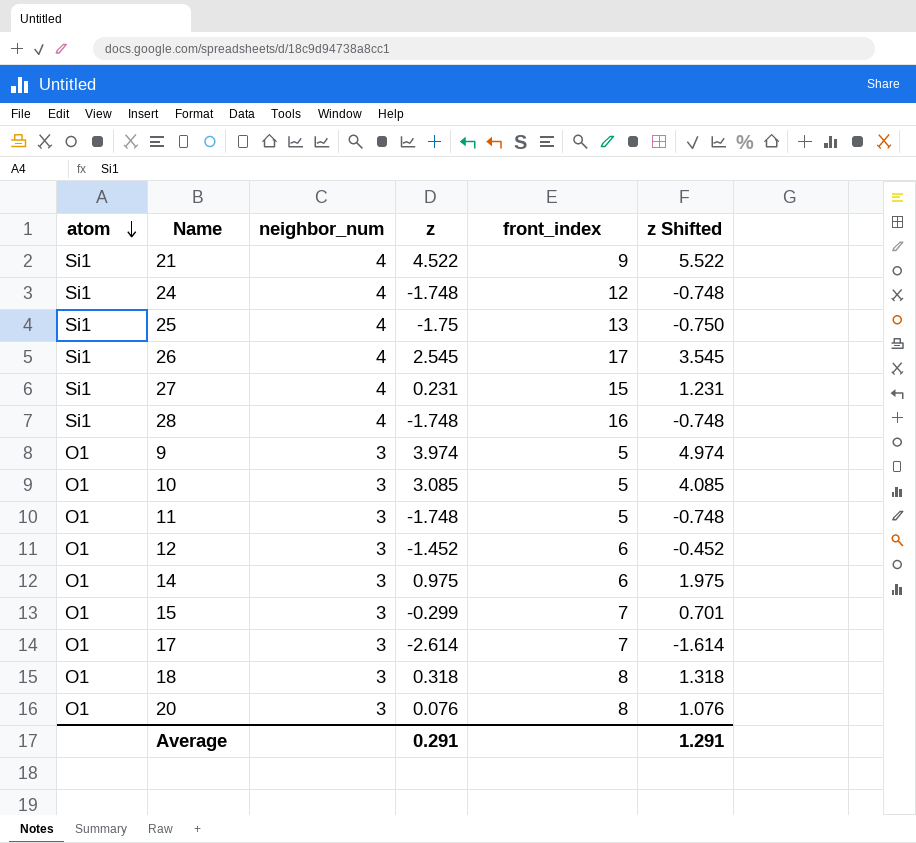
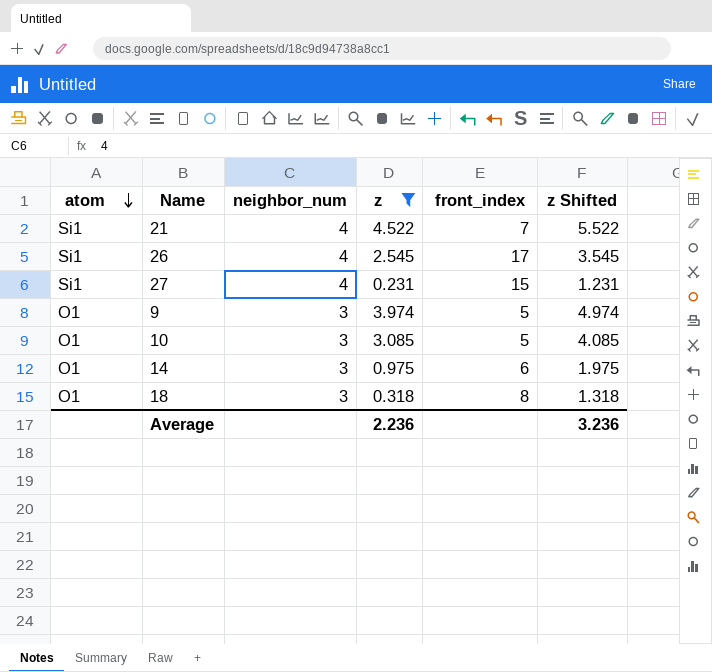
filter: none -> z >= 0.231
21 | front_index: 9 -> 7
Average | z: 0.291 -> 2.236
Average | z Shifted: 1.291 -> 3.236

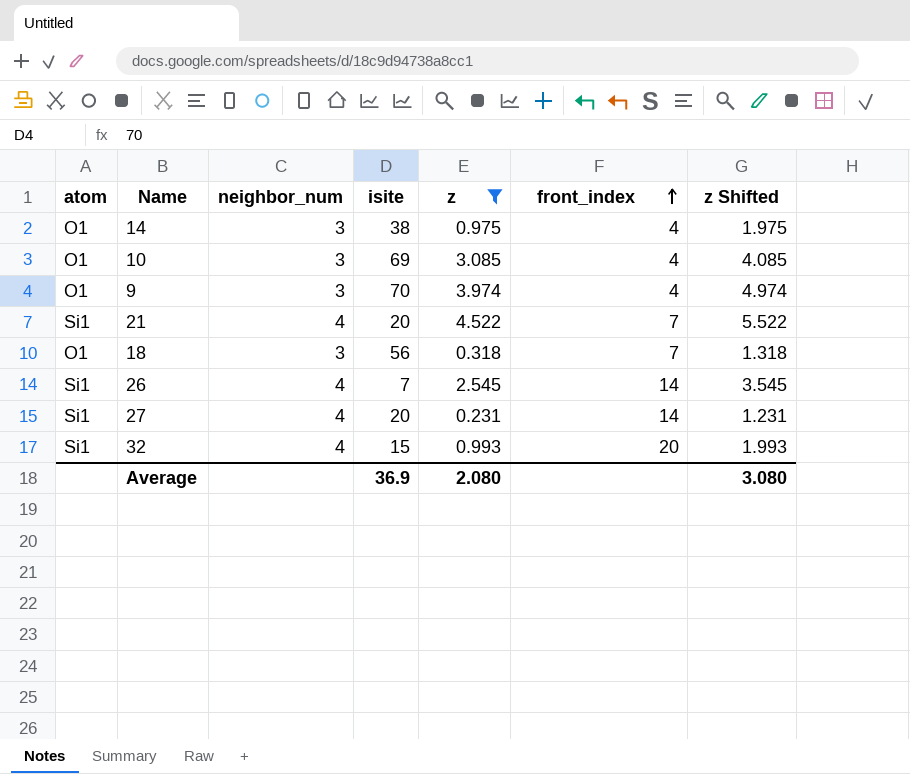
row order: atom descending -> front_index ascending
column isite | position: none -> 4
14 | front_index: 6 -> 4
10 | front_index: 5 -> 4
9 | front_index: 5 -> 4
18 | front_index: 8 -> 7
26 | front_index: 17 -> 14
27 | front_index: 15 -> 14
row 32: none -> Si1 | 4 | 15 | 0.993 | 20 | 1.993
Average | z: 2.236 -> 2.080
Average | z Shifted: 3.236 -> 3.080

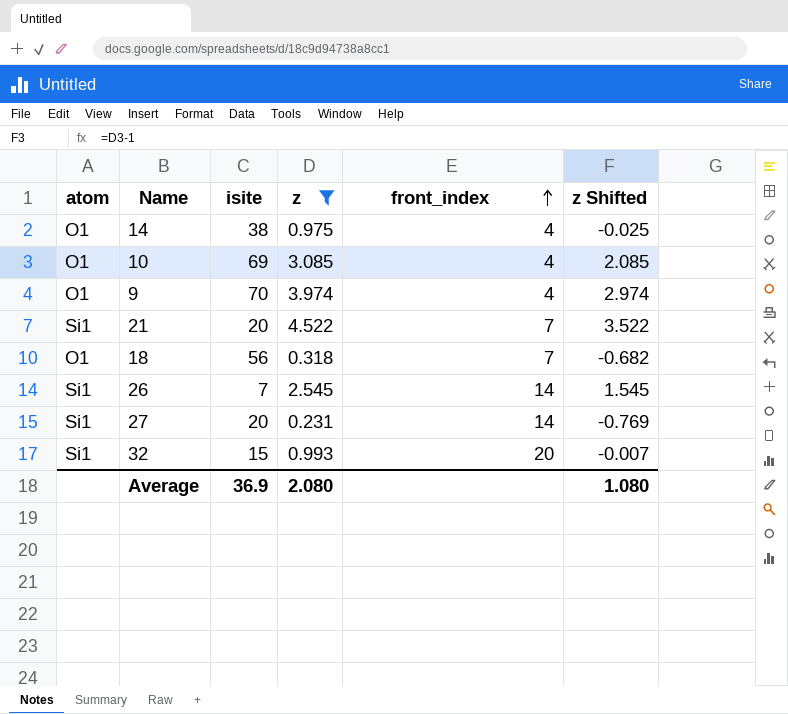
column neighbor_num | position: 3 -> none
column z Shifted | formula: [z] + 1 -> [z] - 1
Average | z Shifted: 3.080 -> 1.080

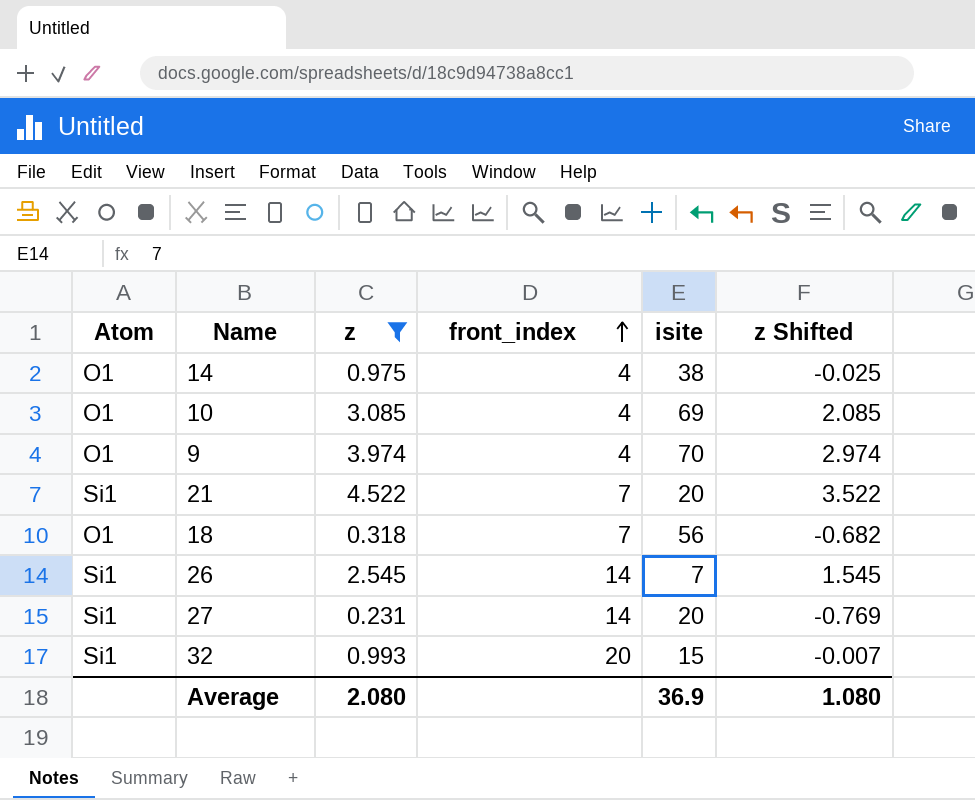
column name: atom -> Atom
column isite | position: 3 -> 5

